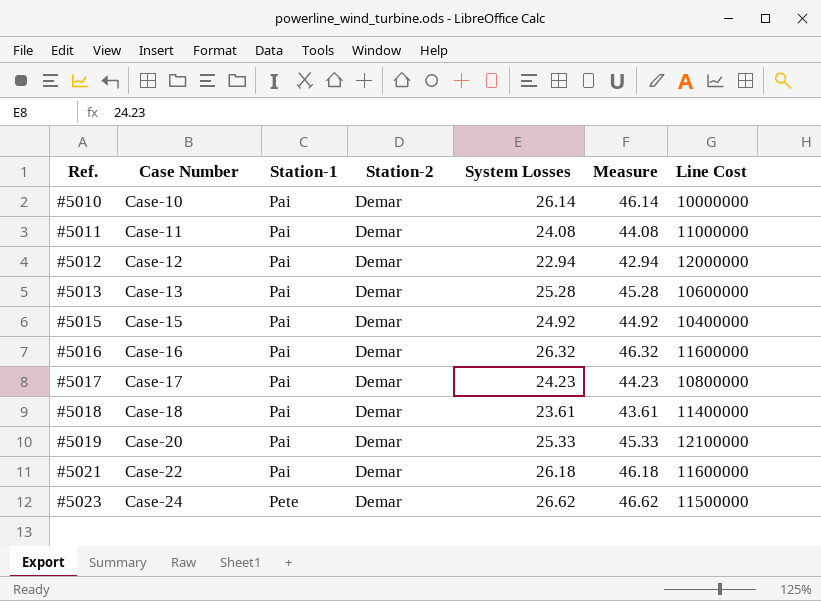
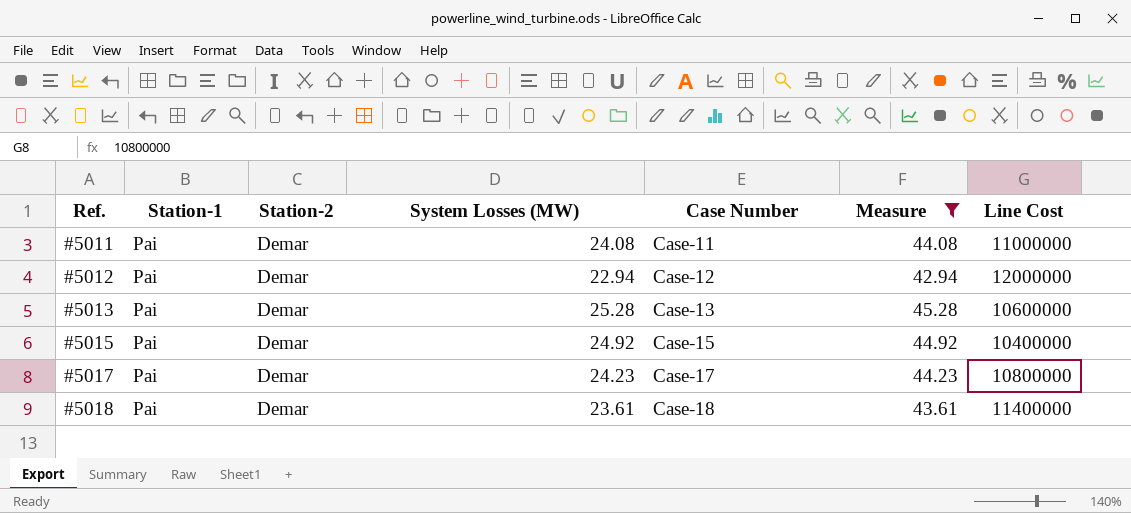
filter: none -> Measure <= 45.28
column name: System Losses -> System Losses (MW)
column Case Number | position: 2 -> 5

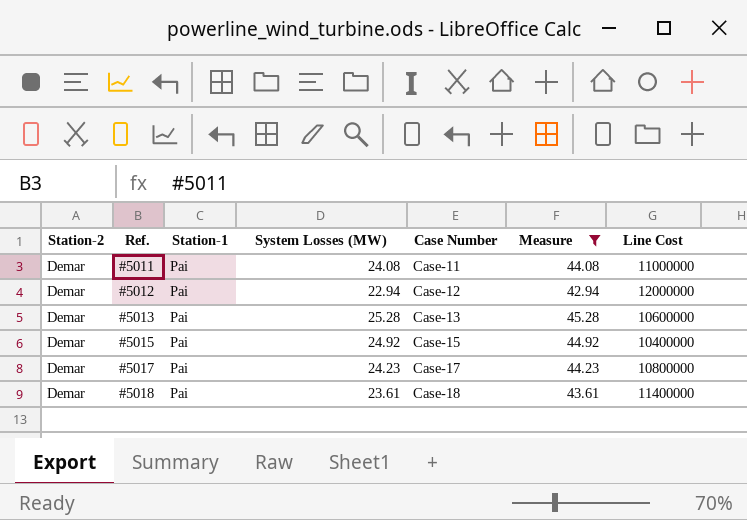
column Station-2 | position: 3 -> 1

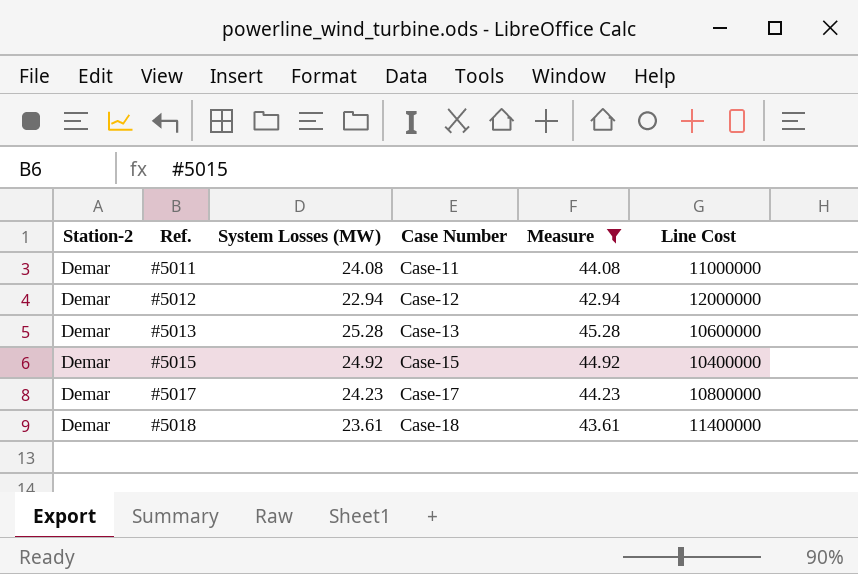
column Station-1 | position: 3 -> none

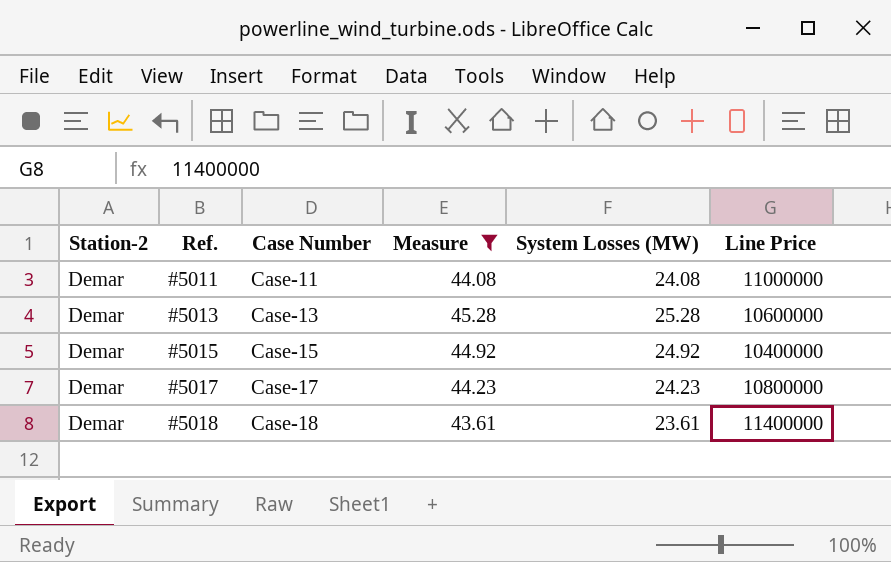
column System Losses (MW) | position: 3 -> 5
column name: Line Cost -> Line Price
row #5012: Demar | 22.94 | Case-12 | 42.94 | 12000000 -> none

